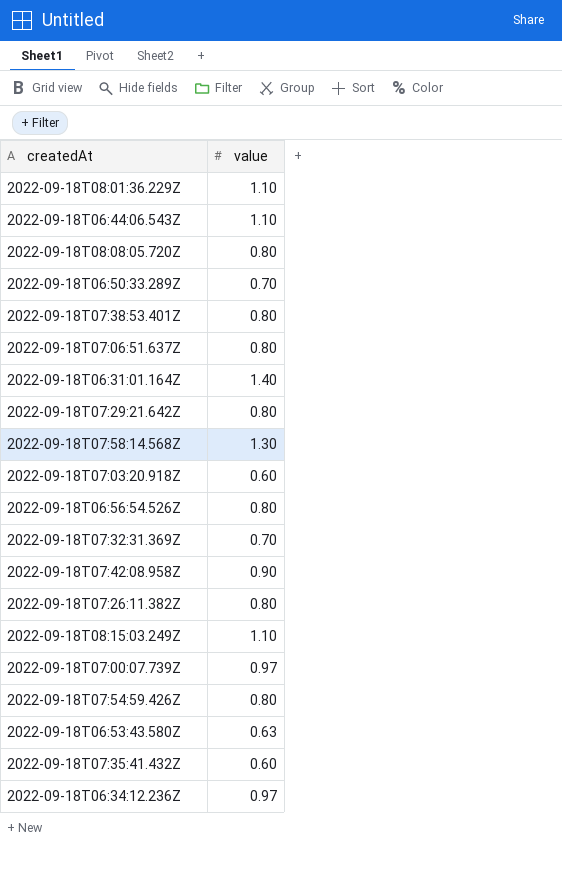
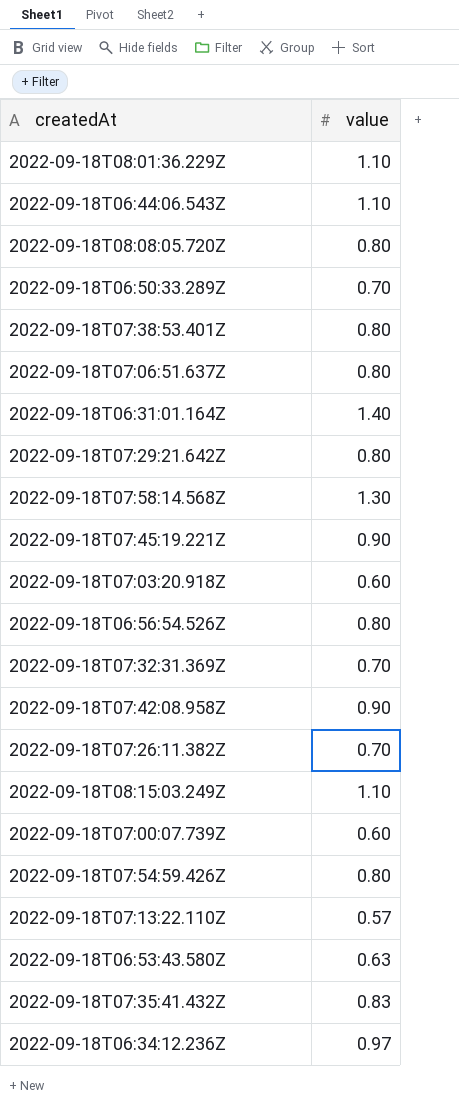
row 2022-09-18T07:45:19.221Z: none -> 0.90
2022-09-18T07:26:11.382Z | value: 0.80 -> 0.70
2022-09-18T07:00:07.739Z | value: 0.97 -> 0.60
row 2022-09-18T07:13:22.110Z: none -> 0.57
2022-09-18T07:35:41.432Z | value: 0.60 -> 0.83

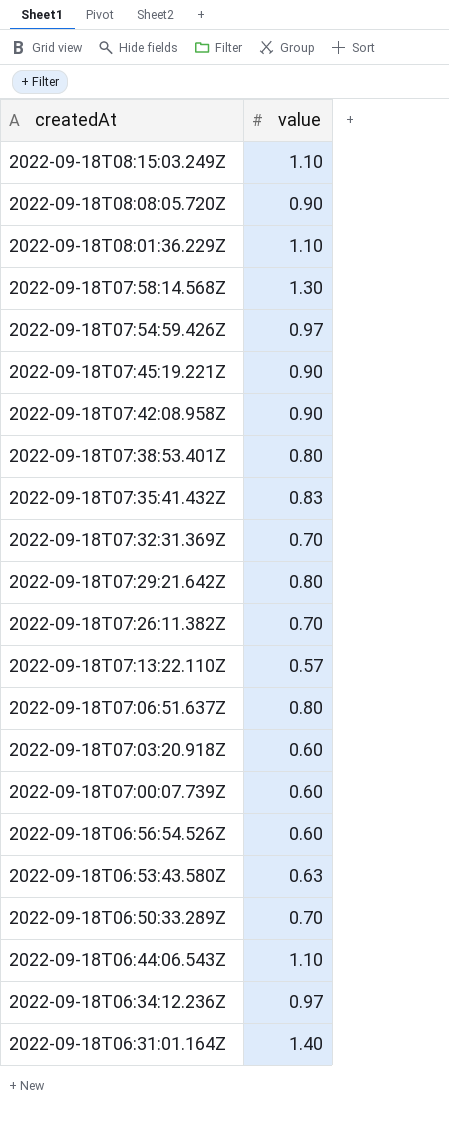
row order: none -> createdAt descending
2022-09-18T08:08:05.720Z | value: 0.80 -> 0.90
2022-09-18T07:54:59.426Z | value: 0.80 -> 0.97
2022-09-18T06:56:54.526Z | value: 0.80 -> 0.60

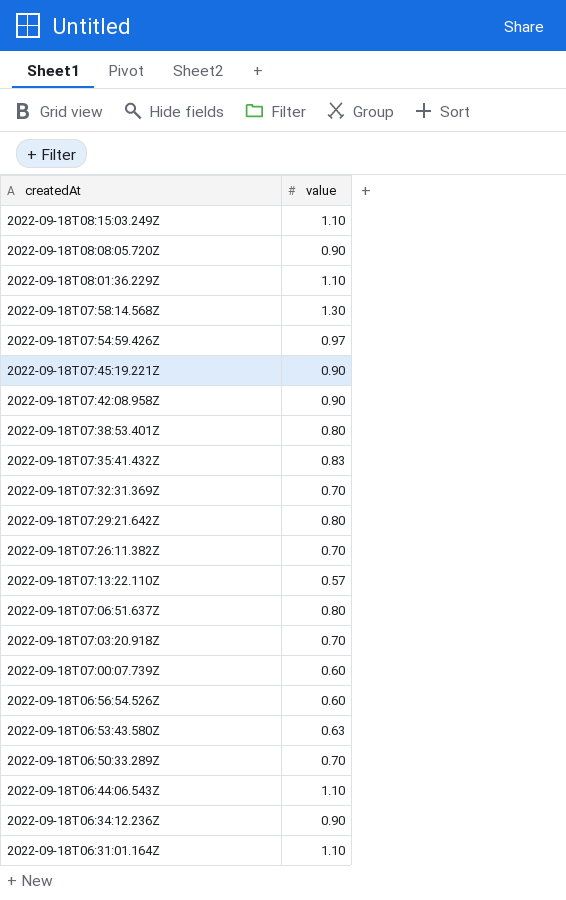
2022-09-18T07:03:20.918Z | value: 0.60 -> 0.70
2022-09-18T06:34:12.236Z | value: 0.97 -> 0.90
2022-09-18T06:31:01.164Z | value: 1.40 -> 1.10

